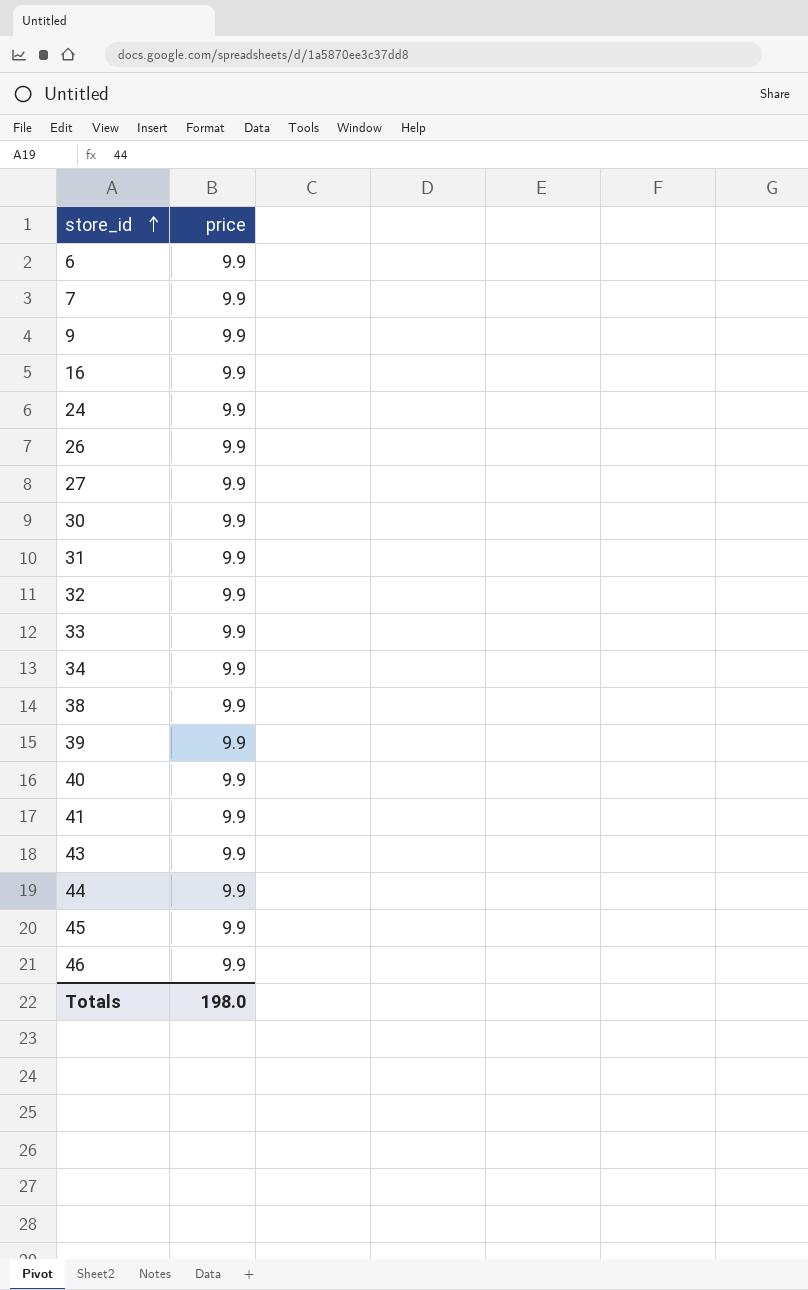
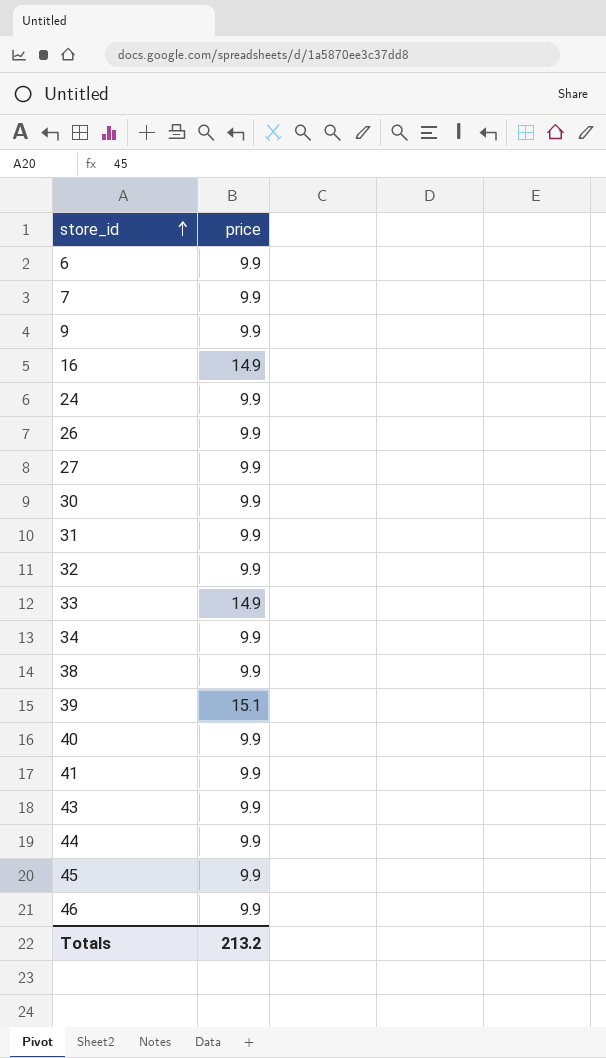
16 | price: 9.9 -> 14.9
33 | price: 9.9 -> 14.9
39 | price: 9.9 -> 15.1
Totals | price: 198.0 -> 213.2

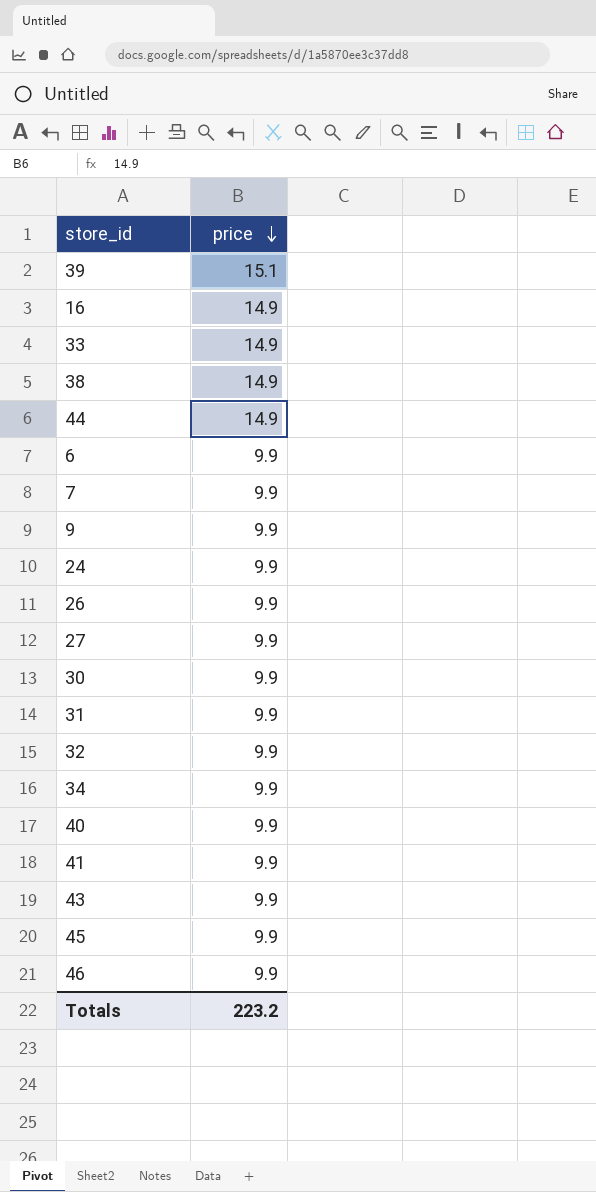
row order: store_id ascending -> price descending
38 | price: 9.9 -> 14.9
44 | price: 9.9 -> 14.9
Totals | price: 213.2 -> 223.2

